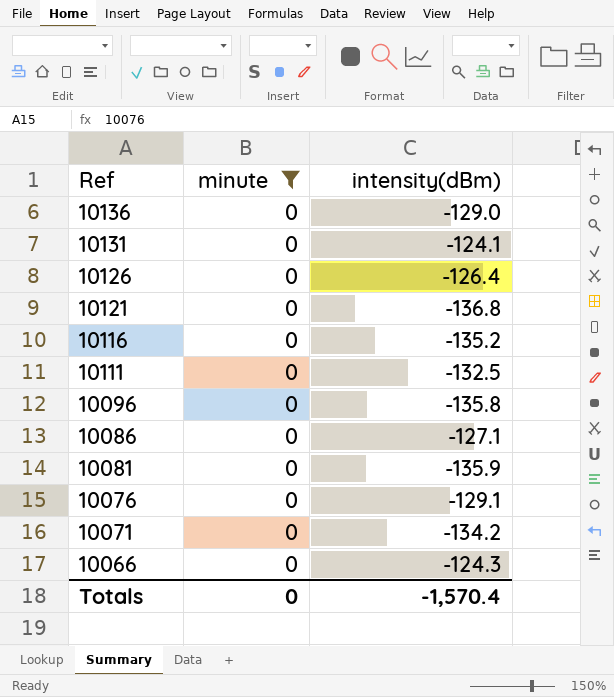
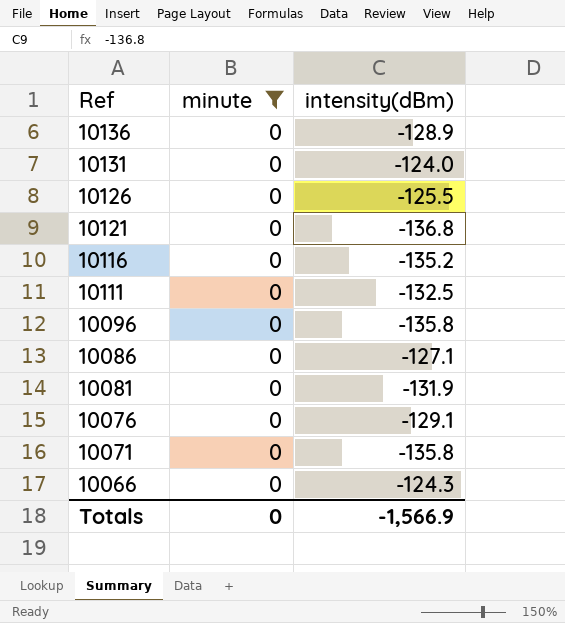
10136 | intensity(dBm): -129.0 -> -128.9
10131 | intensity(dBm): -124.1 -> -124.0
10126 | intensity(dBm): -126.4 -> -125.5
10081 | intensity(dBm): -135.9 -> -131.9
10071 | intensity(dBm): -134.2 -> -135.8
Totals | intensity(dBm): -1,570.4 -> -1,566.9

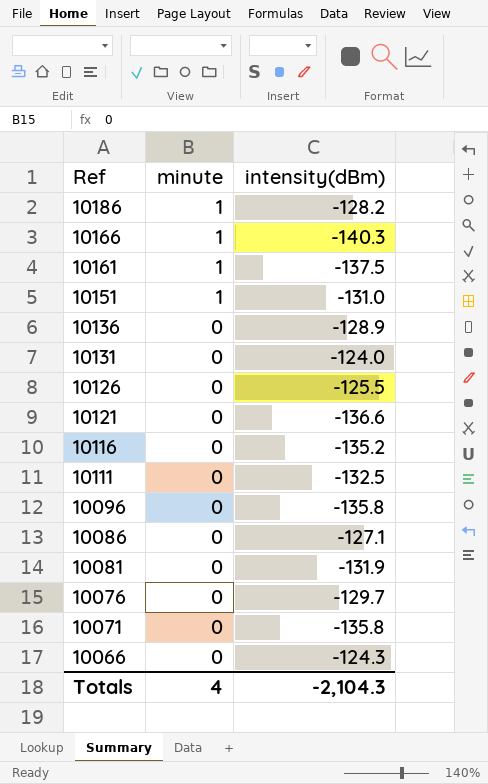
filter: minute = 0 -> none
10121 | intensity(dBm): -136.8 -> -136.6
10076 | intensity(dBm): -129.1 -> -129.7
Totals | minute: 0 -> 4
Totals | intensity(dBm): -1,566.9 -> -2,104.3

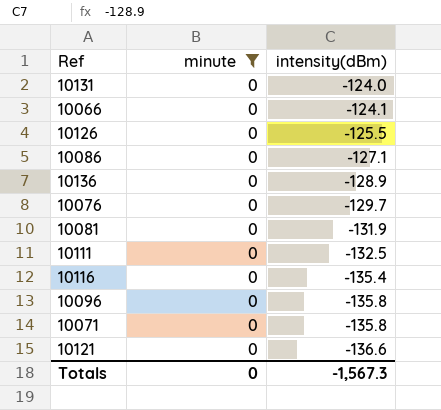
filter: none -> minute = 0
row order: Ref descending -> intensity(dBm) descending
10066 | intensity(dBm): -124.3 -> -124.1
10116 | intensity(dBm): -135.2 -> -135.4
Totals | minute: 4 -> 0
Totals | intensity(dBm): -2,104.3 -> -1,567.3

